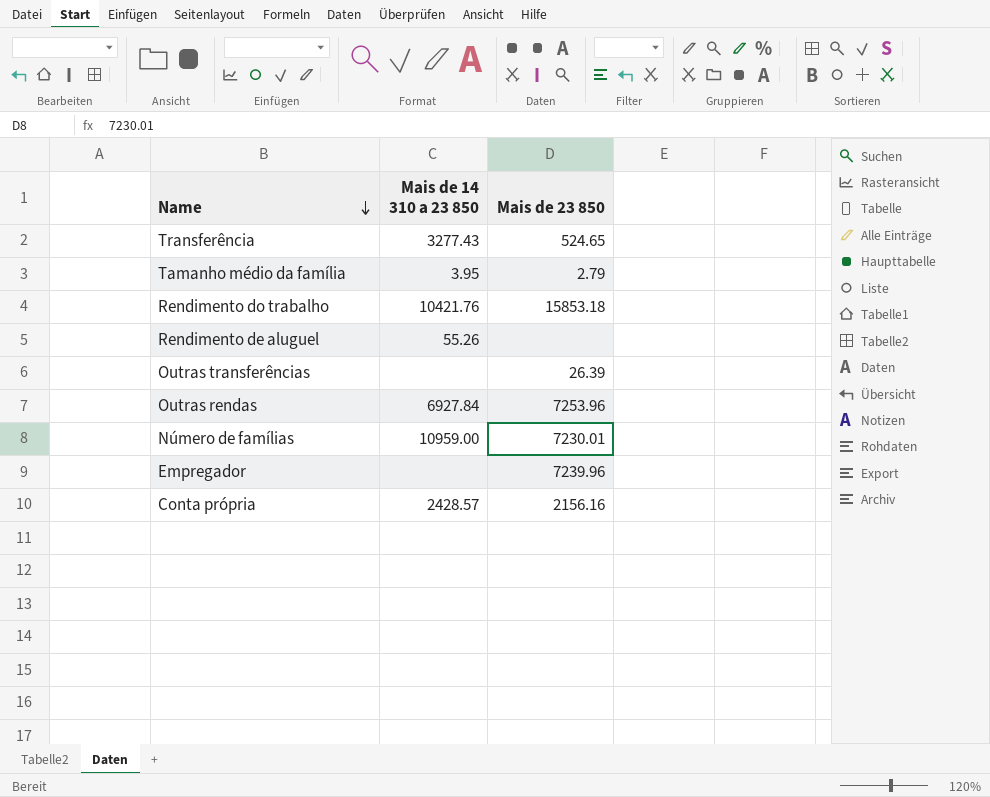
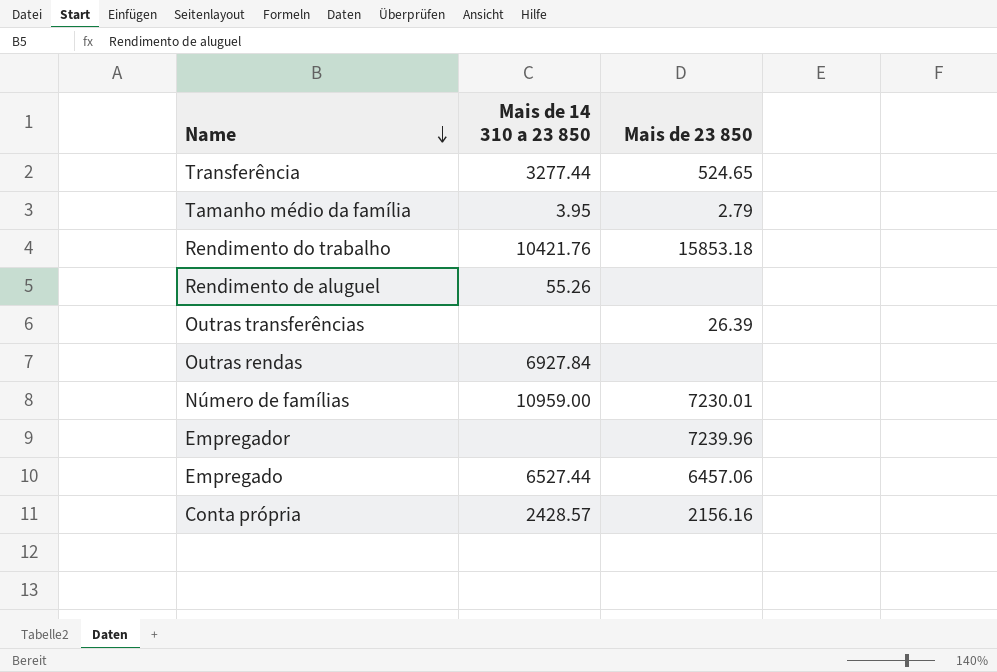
Transferência | Mais de 14 310 a 23 850: 3277.43 -> 3277.44
Outras rendas | Mais de 23 850: 7253.96 -> none
row Empregado: none -> 6527.44 | 6457.06

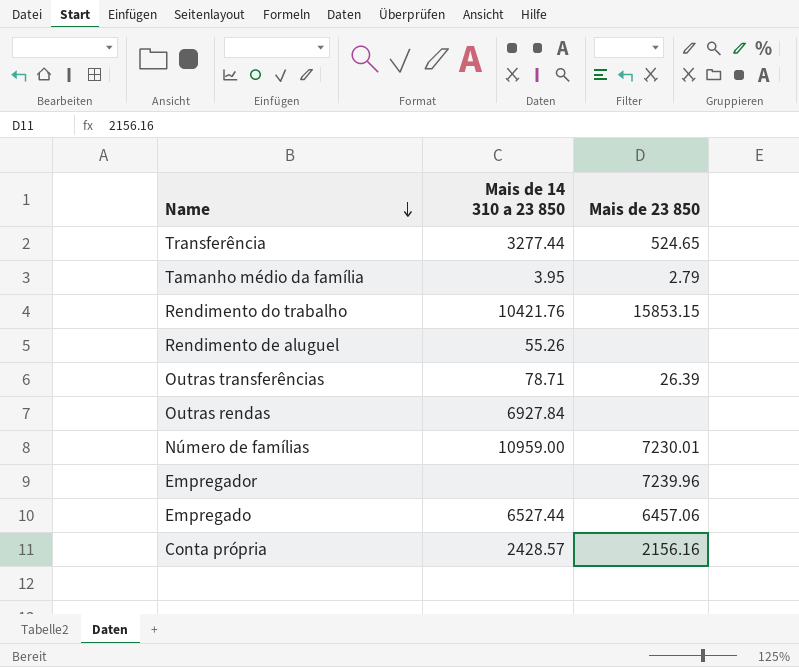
Rendimento do trabalho | Mais de 23 850: 15853.18 -> 15853.15
Outras transferências | Mais de 14 310 a 23 850: none -> 78.71

